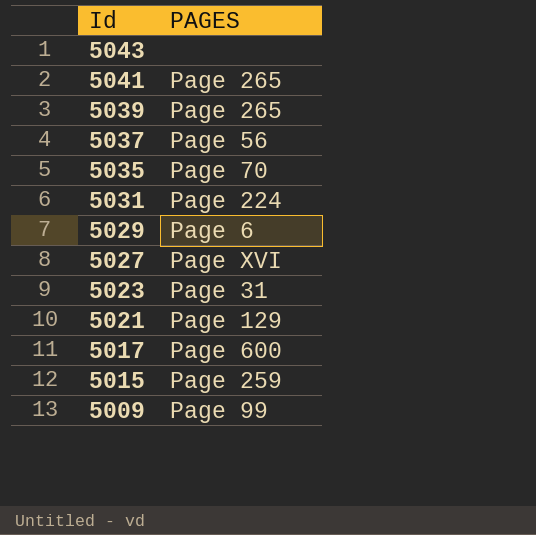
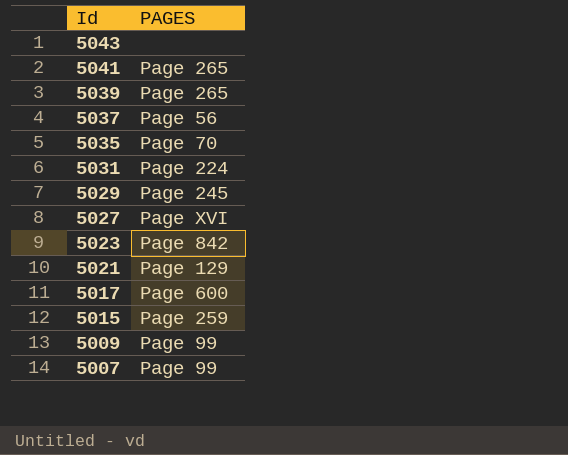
5029 | PAGES: Page 6 -> Page 245
5023 | PAGES: Page 31 -> Page 842
row 5007: none -> Page 99

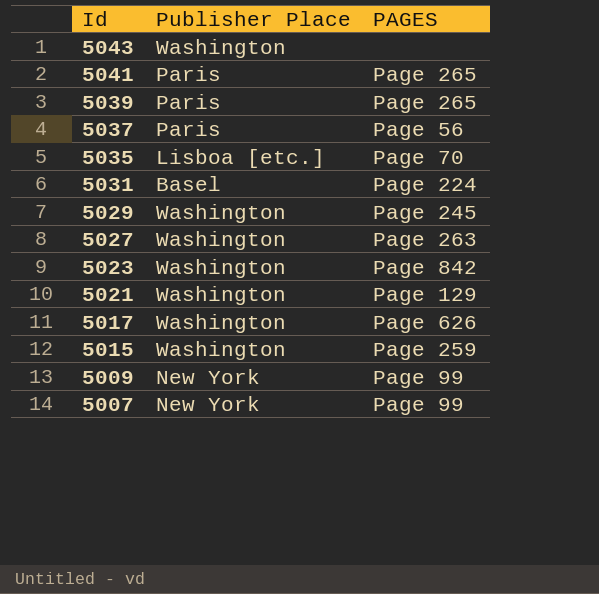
column Publisher Place | position: none -> 2
5027 | PAGES: Page XVI -> Page 263
5017 | PAGES: Page 600 -> Page 626

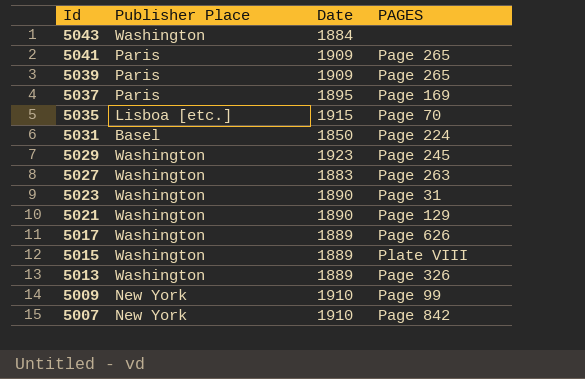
column Date | position: none -> 3
5037 | PAGES: Page 56 -> Page 169
5023 | PAGES: Page 842 -> Page 31
5015 | PAGES: Page 259 -> Plate VIII
row 5013: none -> Washington | 1889 | Page 326
5007 | PAGES: Page 99 -> Page 842

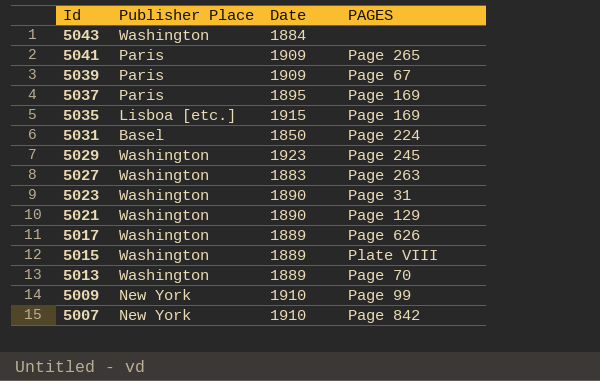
5039 | PAGES: Page 265 -> Page 67
5035 | PAGES: Page 70 -> Page 169
5013 | PAGES: Page 326 -> Page 70

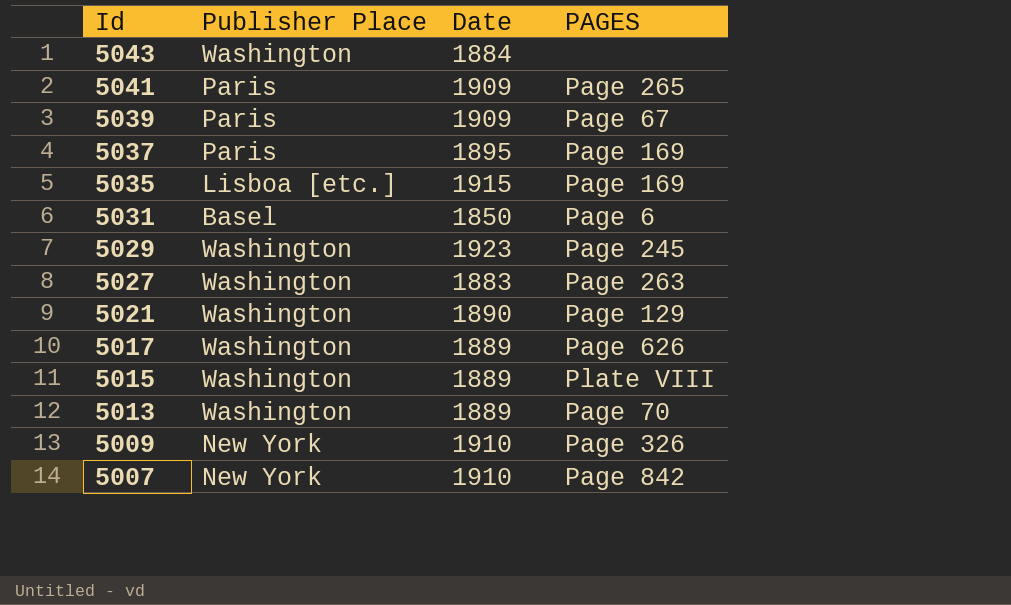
row 5023: Washington | 1890 | Page 31 -> none
5031 | PAGES: Page 224 -> Page 6
5009 | PAGES: Page 99 -> Page 326

